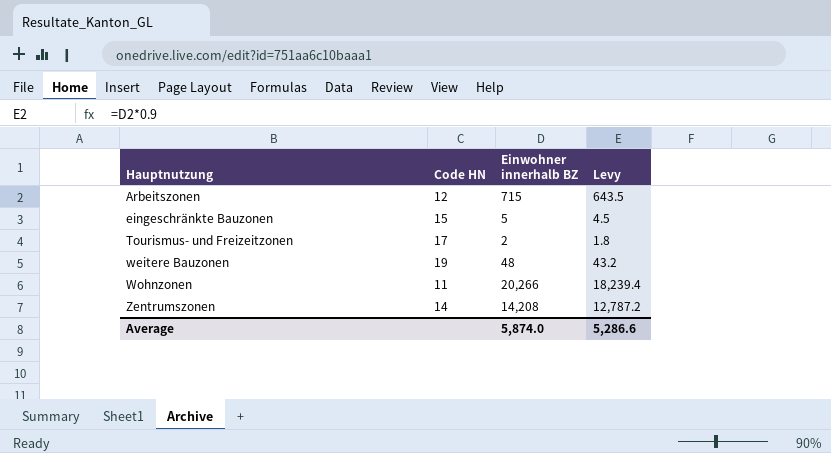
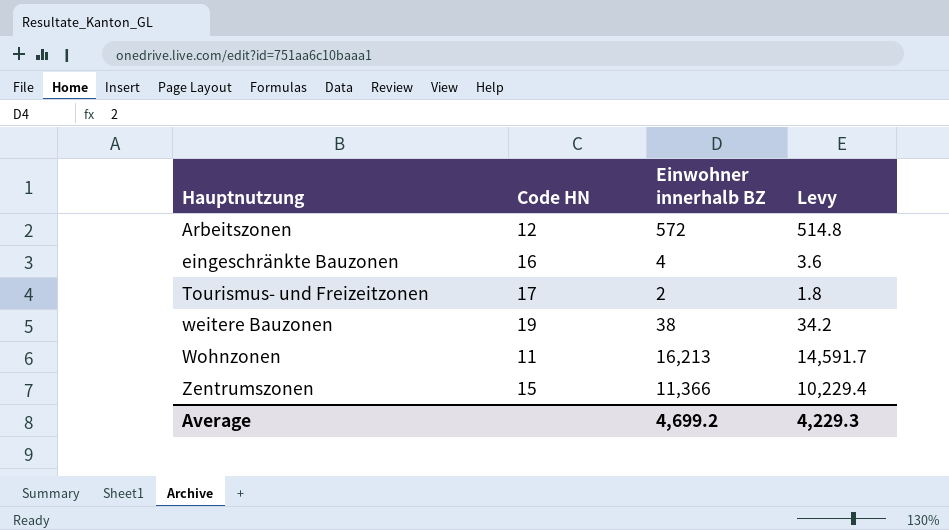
Arbeitszonen | Einwohner innerhalb BZ: 715 -> 572
Arbeitszonen | Levy: 643.5 -> 514.8
eingeschränkte Bauzonen | Code HN: 15 -> 16
eingeschränkte Bauzonen | Einwohner innerhalb BZ: 5 -> 4
eingeschränkte Bauzonen | Levy: 4.5 -> 3.6
weitere Bauzonen | Einwohner innerhalb BZ: 48 -> 38
weitere Bauzonen | Levy: 43.2 -> 34.2
Wohnzonen | Einwohner innerhalb BZ: 20,266 -> 16,213
Wohnzonen | Levy: 18,239.4 -> 14,591.7
Zentrumszonen | Code HN: 14 -> 15
Zentrumszonen | Einwohner innerhalb BZ: 14,208 -> 11,366
Zentrumszonen | Levy: 12,787.2 -> 10,229.4
Average | Einwohner innerhalb BZ: 5,874.0 -> 4,699.2
Average | Levy: 5,286.6 -> 4,229.3

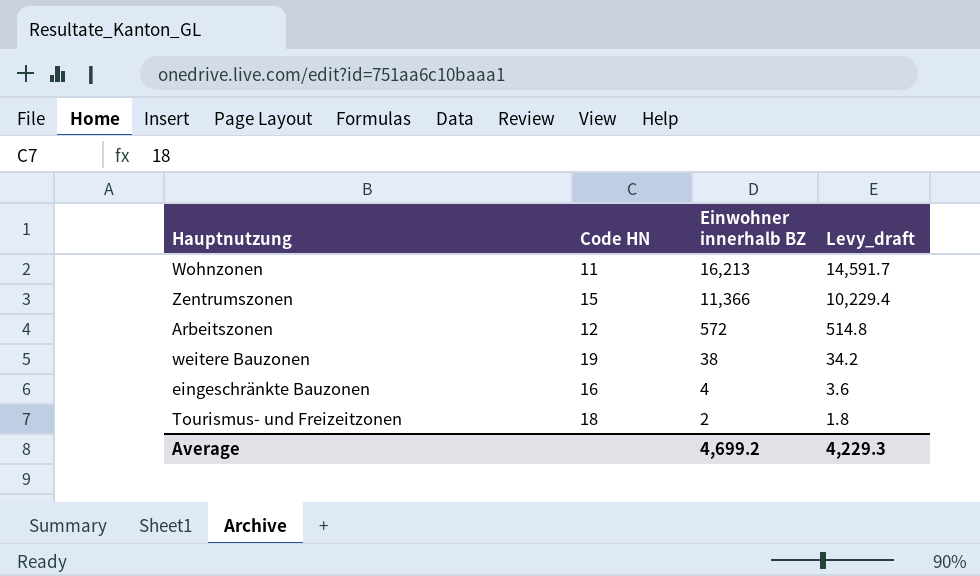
row order: Hauptnutzung ascending -> Einwohner innerhalb BZ descending
column name: Levy -> Levy_draft
Tourismus- und Freizeitzonen | Code HN: 17 -> 18

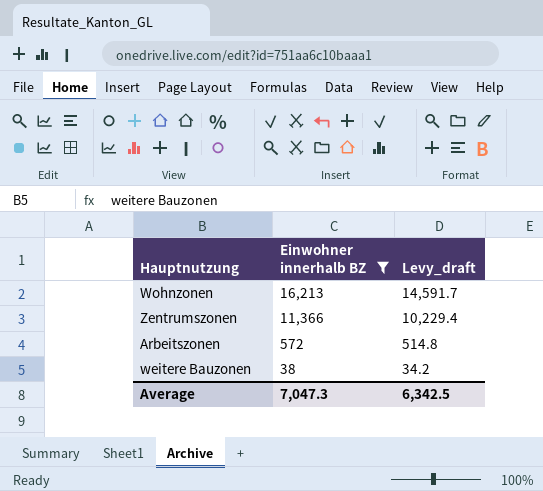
filter: none -> Einwohner innerhalb BZ >= 38
column Code HN | position: 2 -> none
Average | Einwohner innerhalb BZ: 4,699.2 -> 7,047.3
Average | Levy_draft: 4,229.3 -> 6,342.5

